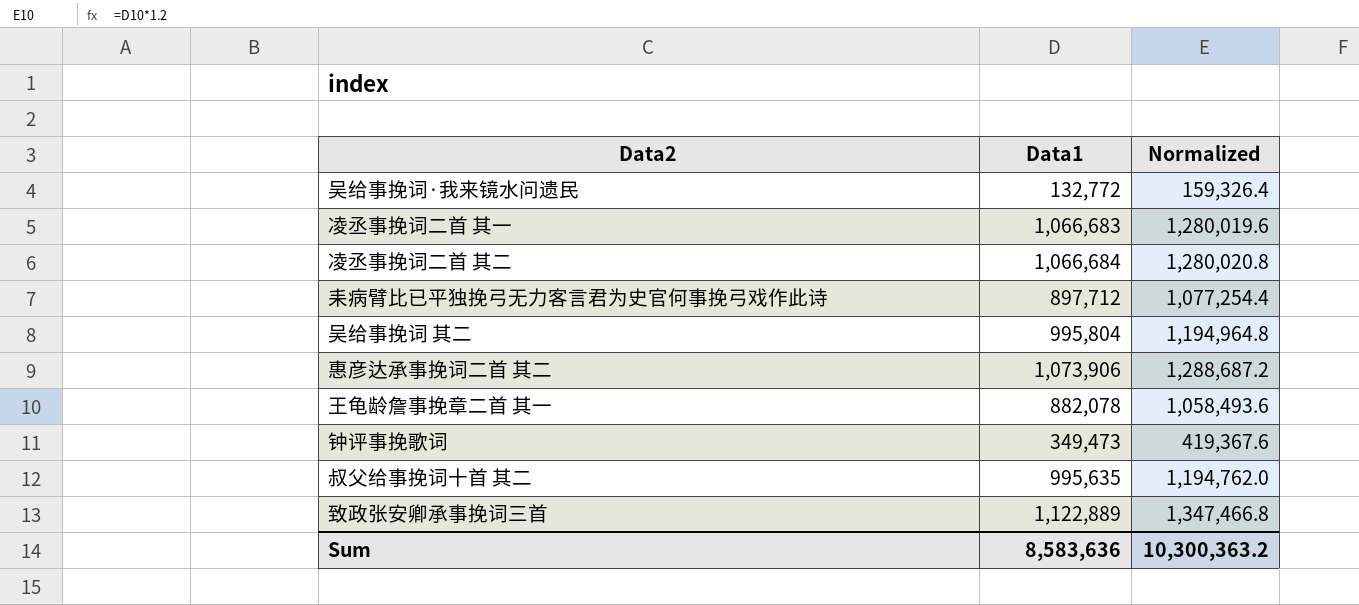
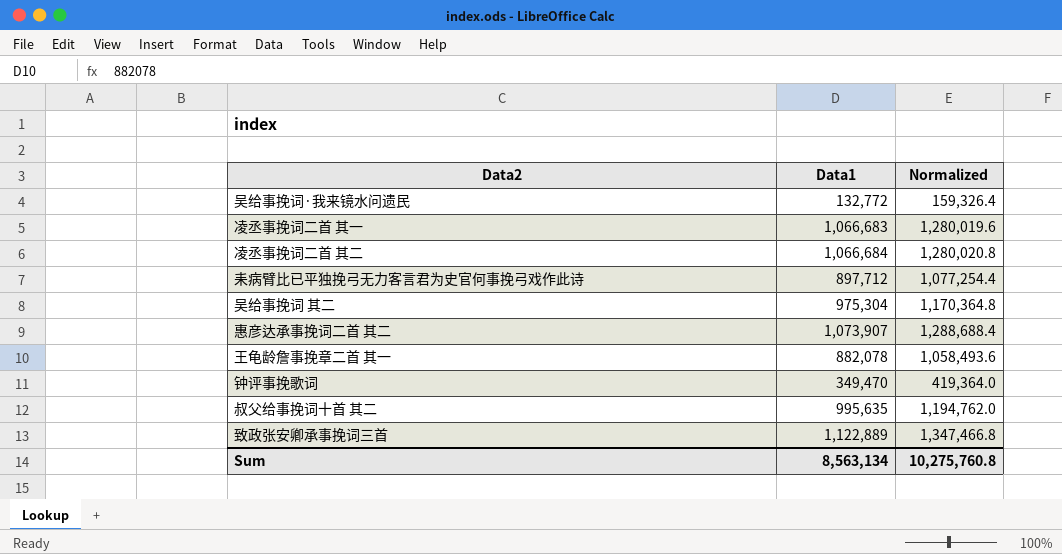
吴给事挽词 其二 | Data1: 995,804 -> 975,304
吴给事挽词 其二 | Normalized: 1,194,964.8 -> 1,170,364.8
惠彦达承事挽词二首 其二 | Data1: 1,073,906 -> 1,073,907
惠彦达承事挽词二首 其二 | Normalized: 1,288,687.2 -> 1,288,688.4
钟评事挽歌词 | Data1: 349,473 -> 349,470
钟评事挽歌词 | Normalized: 419,367.6 -> 419,364.0
Sum | Data1: 8,583,636 -> 8,563,134
Sum | Normalized: 10,300,363.2 -> 10,275,760.8

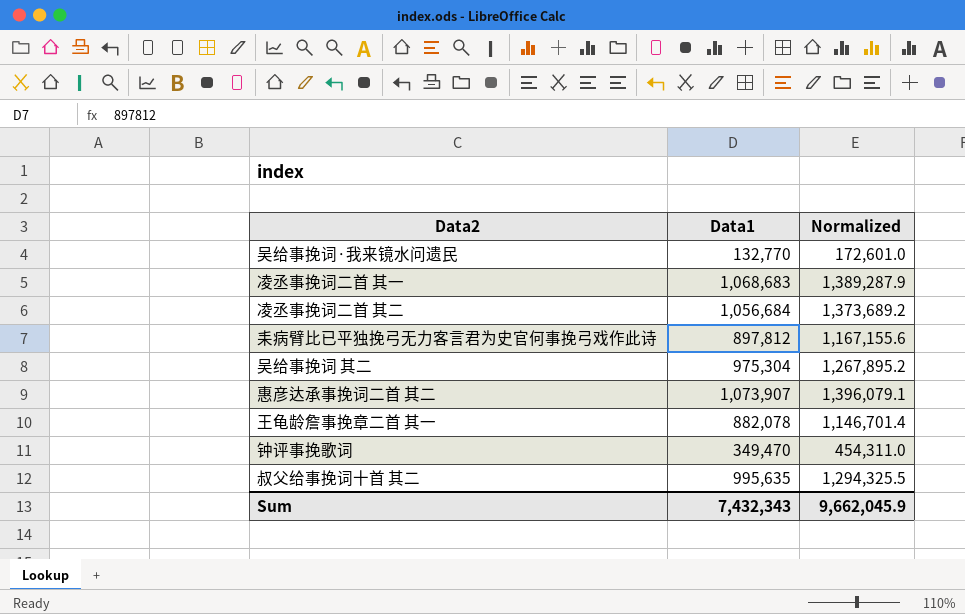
column Normalized | formula: [Data1] * 1.2 -> [Data1] * 1.3
row 致政张安卿承事挽词三首: 1,122,889 | 1,347,466.8 -> none
吴给事挽词·我来镜水问遗民 | Data1: 132,772 -> 132,770
凌丞事挽词二首 其一 | Data1: 1,066,683 -> 1,068,683
凌丞事挽词二首 其二 | Data1: 1,066,684 -> 1,056,684
耒病臂比已平独挽弓无力客言君为史官何事挽弓戏作此诗 | Data1: 897,712 -> 897,812
Sum | Data1: 8,563,134 -> 7,432,343
Sum | Normalized: 10,275,760.8 -> 9,662,045.9

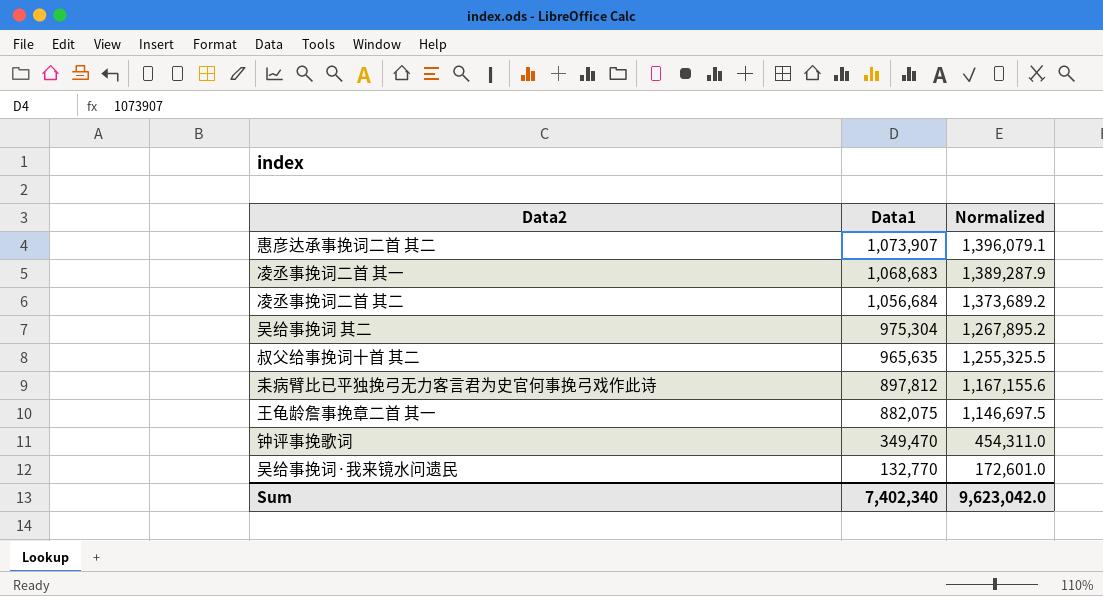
row order: none -> Data1 descending
叔父给事挽词十首 其二 | Data1: 995,635 -> 965,635
叔父给事挽词十首 其二 | Normalized: 1,294,325.5 -> 1,255,325.5
王龟龄詹事挽章二首 其一 | Data1: 882,078 -> 882,075
王龟龄詹事挽章二首 其一 | Normalized: 1,146,701.4 -> 1,146,697.5
Sum | Data1: 7,432,343 -> 7,402,340
Sum | Normalized: 9,662,045.9 -> 9,623,042.0

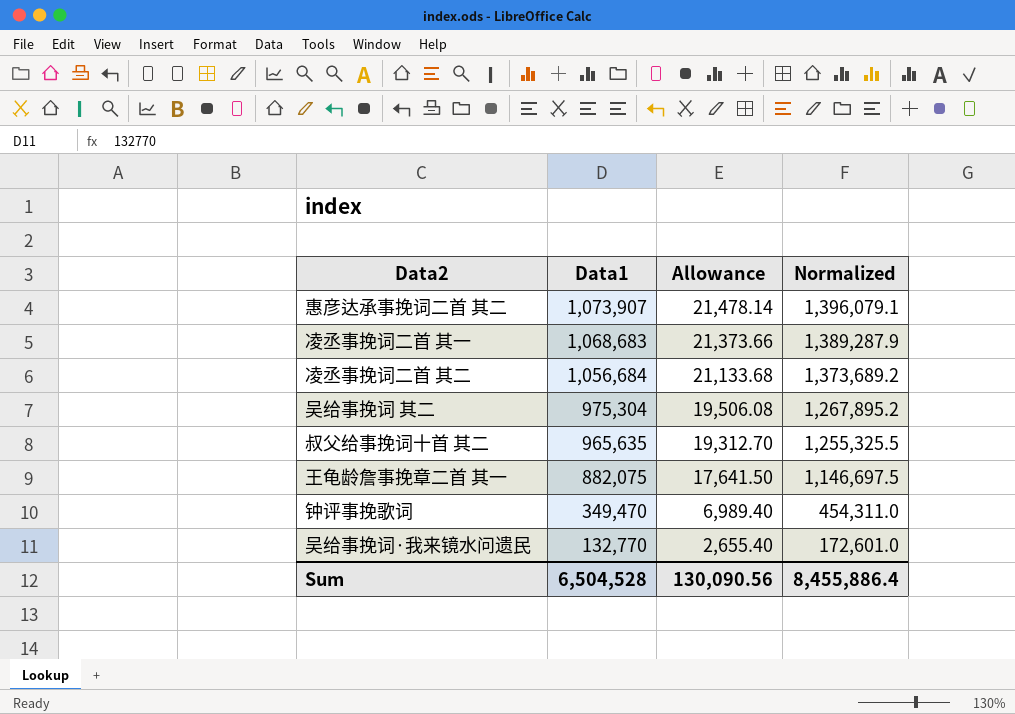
column Allowance | formula: none -> [Data1] * 0.02
row 耒病臂比已平独挽弓无力客言君为史官何事挽弓戏作此诗: 897,812 | 1,167,155.6 -> none
Sum | Data1: 7,402,340 -> 6,504,528
Sum | Normalized: 9,623,042.0 -> 8,455,886.4

